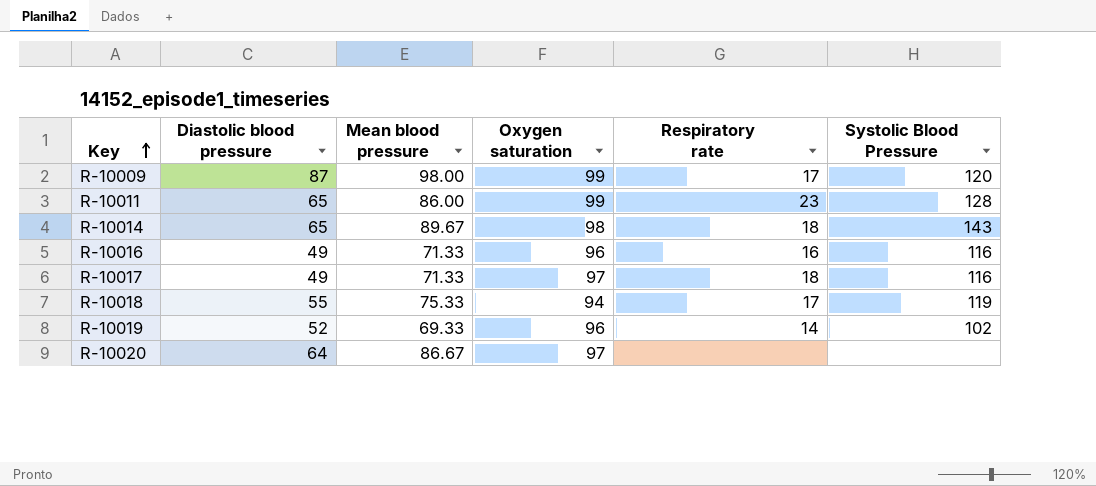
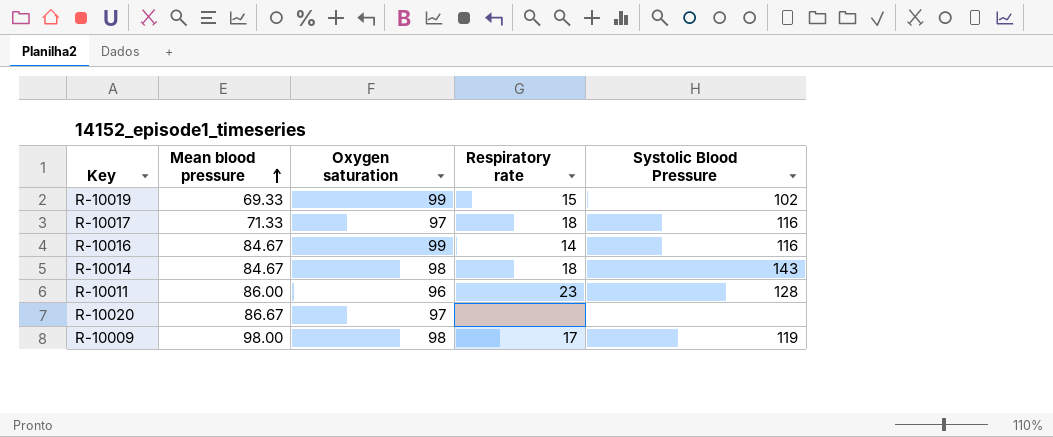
row order: Key ascending -> Mean blood pressure ascending
column Diastolic blood pressure | position: 2 -> none
row R-10018: 55 | 75.33 | 94 | 17 | 119 -> none
R-10019 | Oxygen saturation: 96 -> 99
R-10019 | Respiratory rate: 14 -> 15
R-10016 | Mean blood pressure: 71.33 -> 84.67
R-10016 | Oxygen saturation: 96 -> 99
R-10016 | Respiratory rate: 16 -> 14
R-10014 | Mean blood pressure: 89.67 -> 84.67
R-10011 | Oxygen saturation: 99 -> 96
R-10009 | Oxygen saturation: 99 -> 98
R-10009 | Systolic Blood Pressure: 120 -> 119

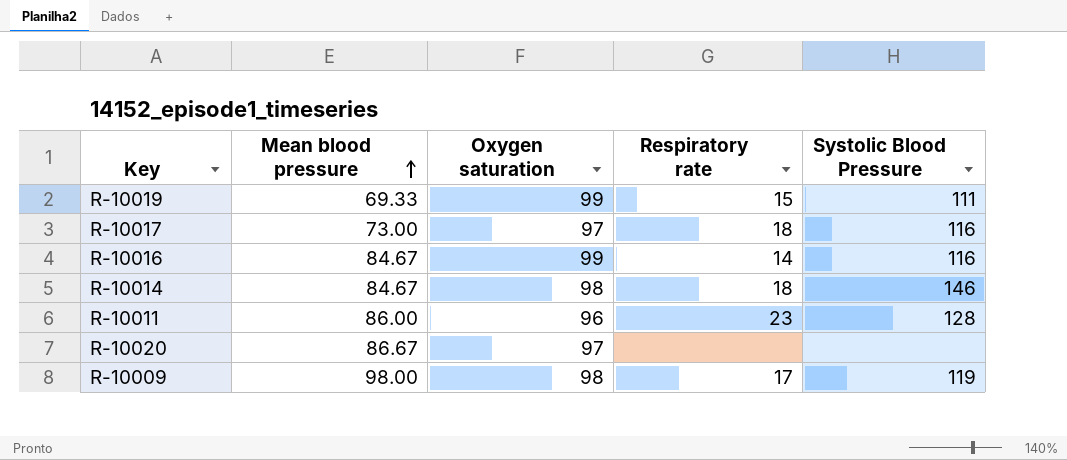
R-10019 | Systolic Blood Pressure: 102 -> 111
R-10017 | Mean blood pressure: 71.33 -> 73.00
R-10014 | Systolic Blood Pressure: 143 -> 146

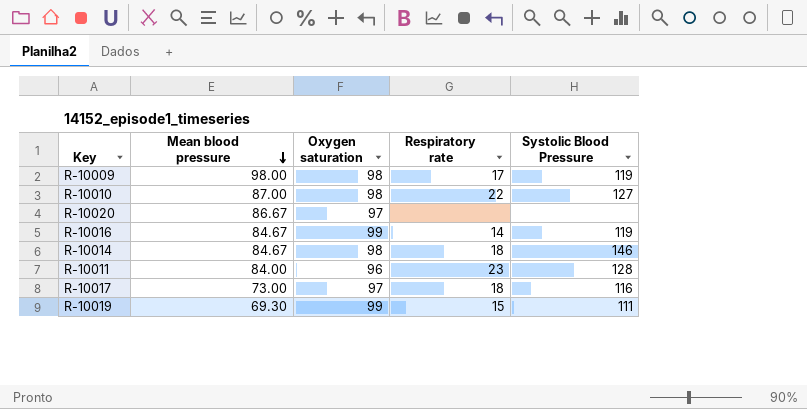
row order: Mean blood pressure ascending -> Mean blood pressure descending
row R-10010: none -> 87.00 | 98 | 22 | 127
R-10016 | Systolic Blood Pressure: 116 -> 119
R-10011 | Mean blood pressure: 86.00 -> 84.00
R-10019 | Mean blood pressure: 69.33 -> 69.30

